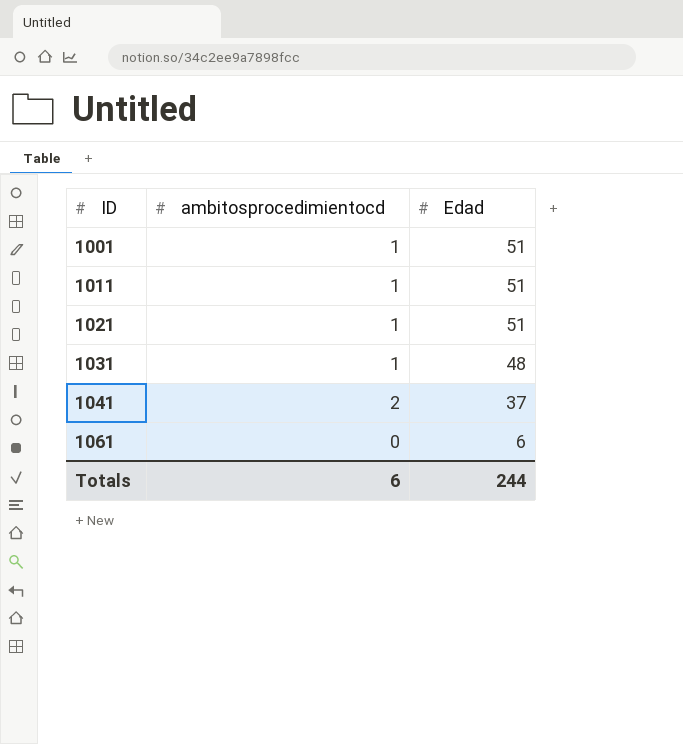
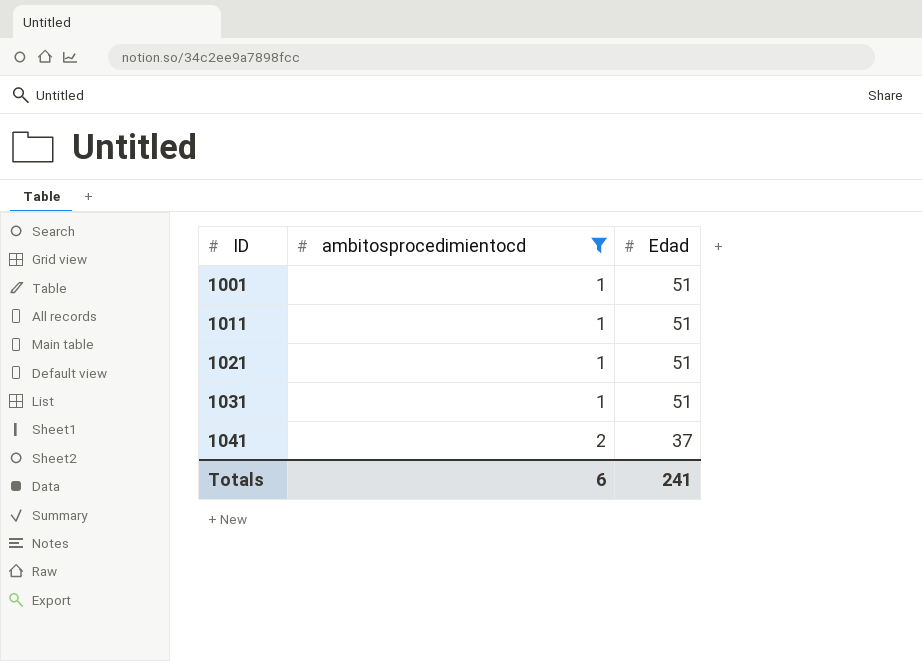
filter: none -> ambitosprocedimientocd != 0
1031 | Edad: 48 -> 51
Totals | Edad: 244 -> 241

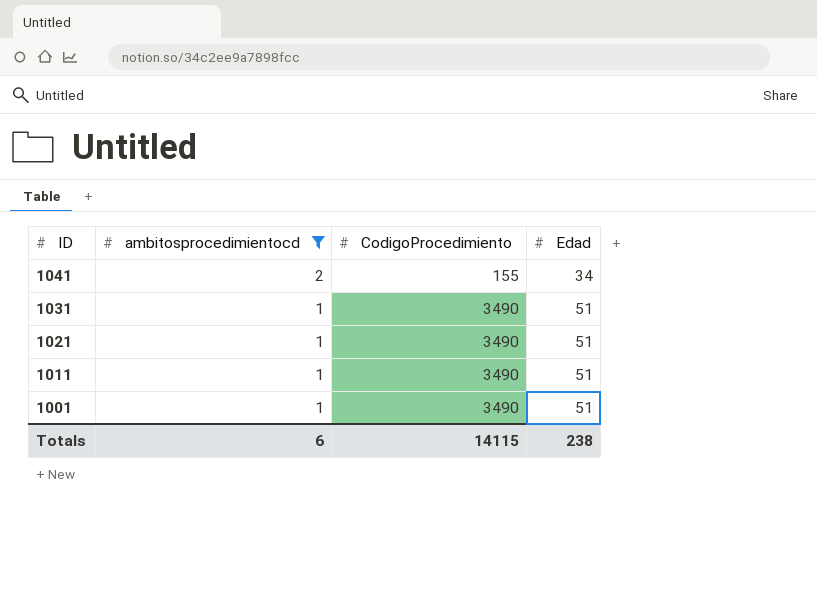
row order: ID ascending -> ID descending
column CodigoProcedimiento | position: none -> 3
1041 | Edad: 37 -> 34
Totals | Edad: 241 -> 238

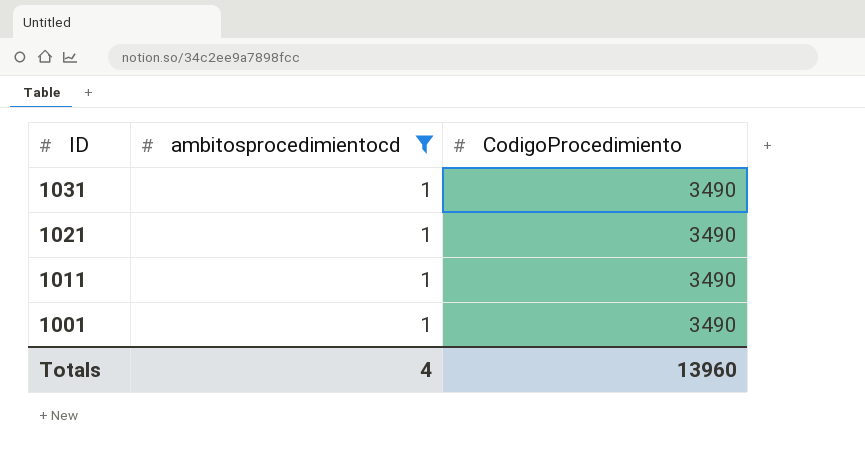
column Edad | position: 4 -> none
row 1041: 2 | 155 | 34 -> none
Totals | ambitosprocedimientocd: 6 -> 4
Totals | CodigoProcedimiento: 14115 -> 13960

